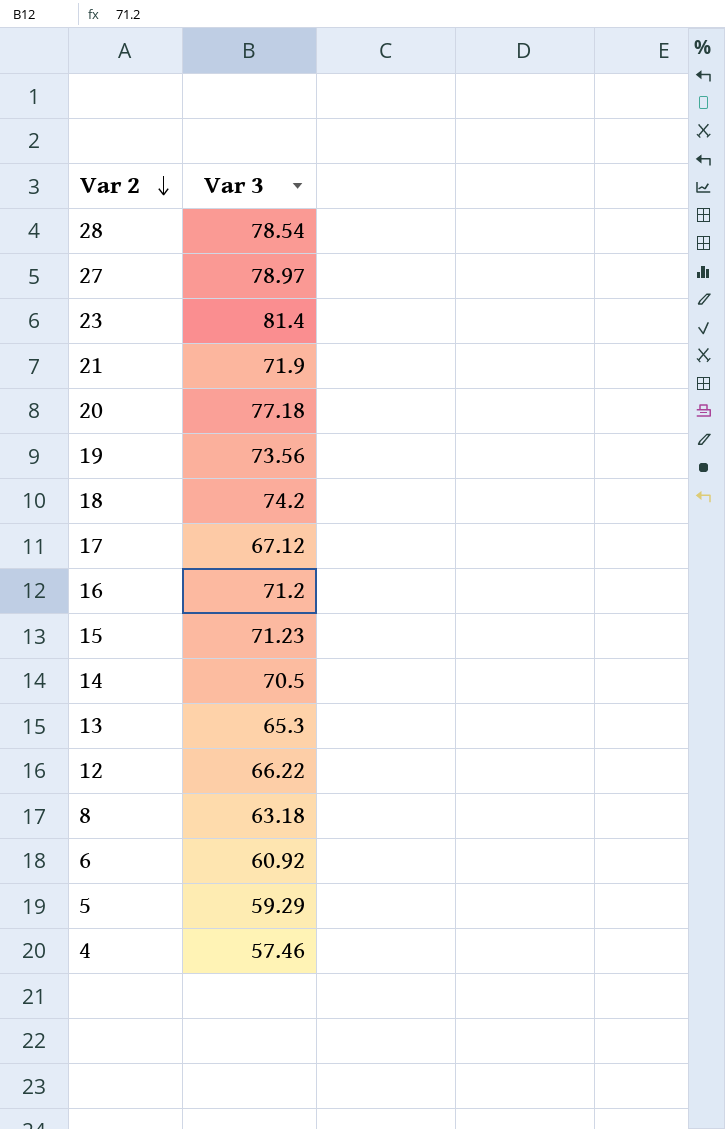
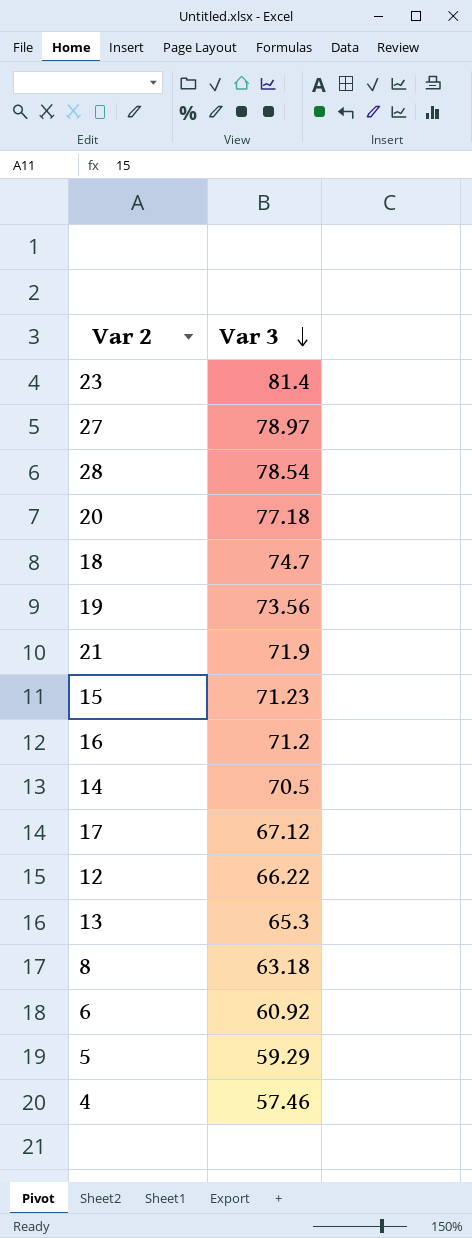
row order: Var 2 descending -> Var 3 descending
18 | Var 3: 74.2 -> 74.7

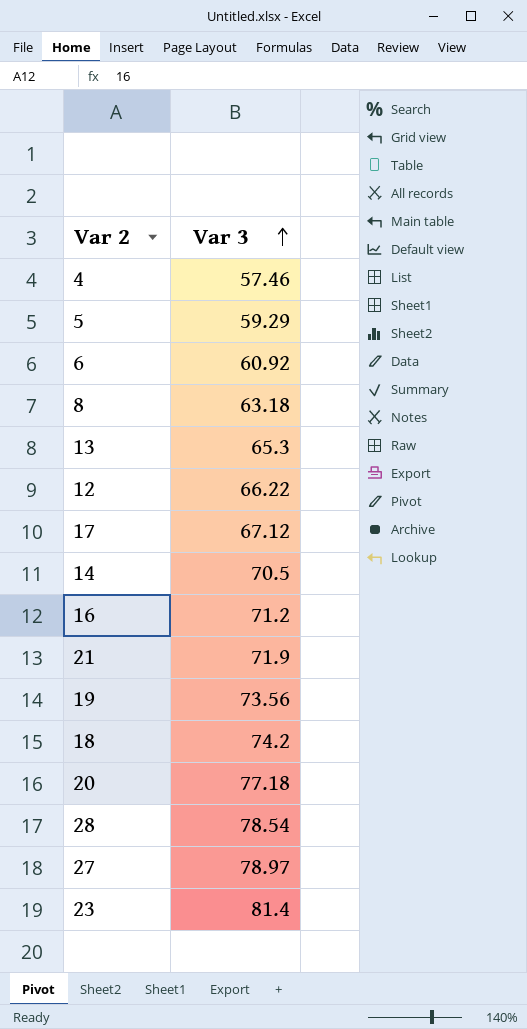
row order: Var 3 descending -> Var 3 ascending
row 15: 71.23 -> none
18 | Var 3: 74.7 -> 74.2

